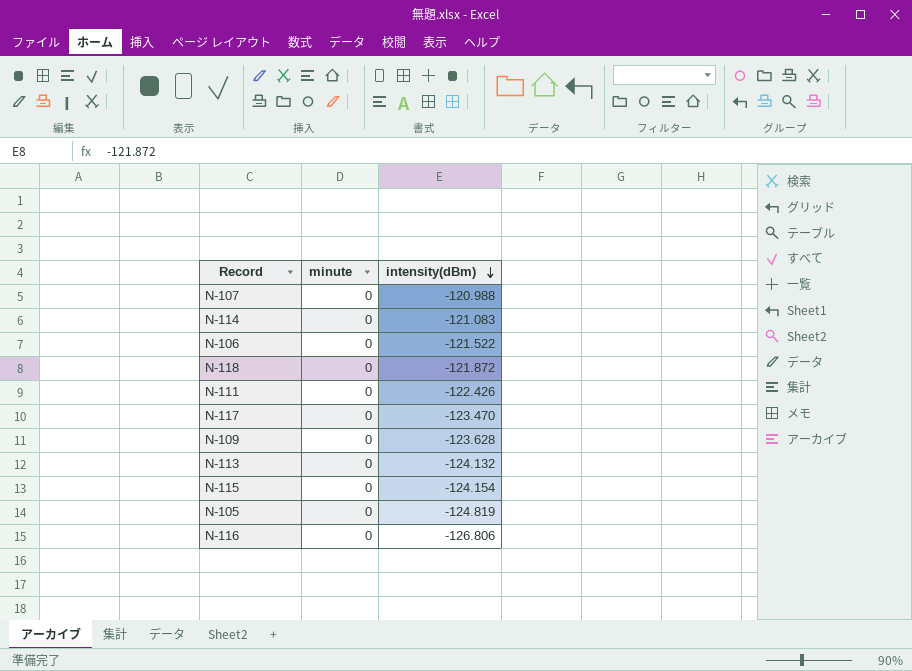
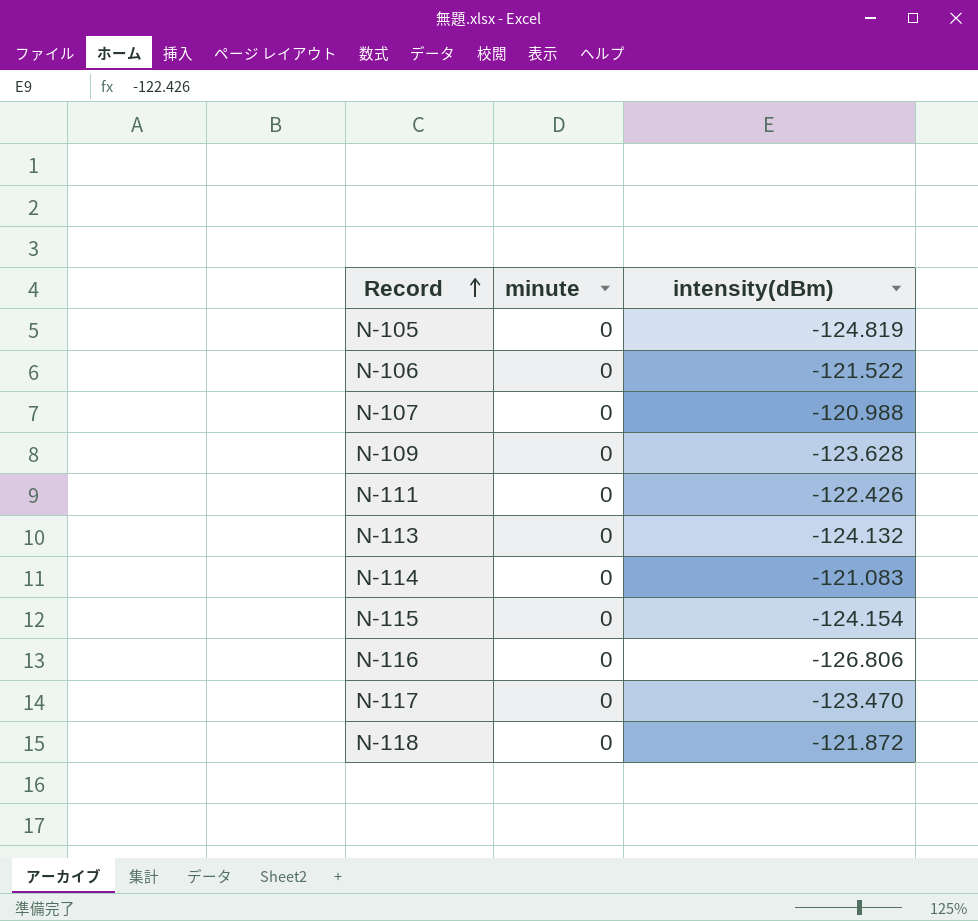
row order: intensity(dBm) descending -> Record ascending

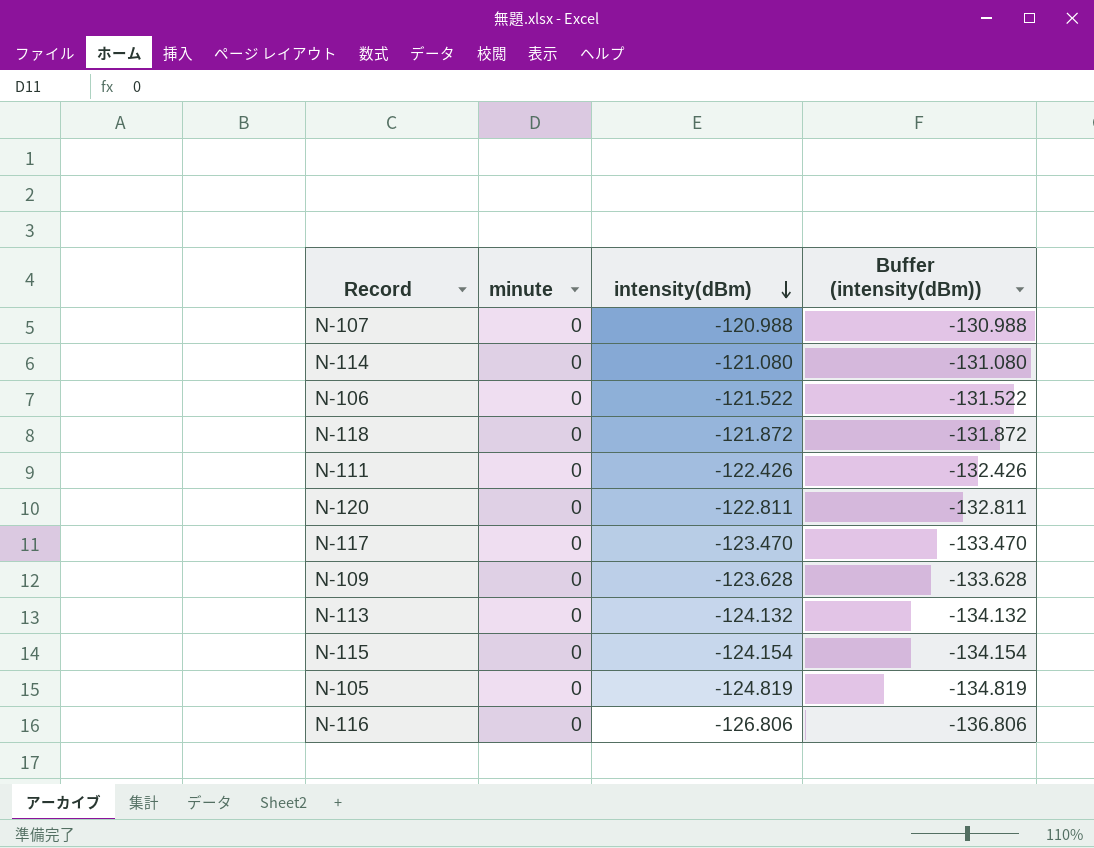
row order: Record ascending -> intensity(dBm) descending
column Buffer (intensity(dBm)) | formula: none -> [intensity(dBm)] - 10
N-114 | intensity(dBm): -121.083 -> -121.080
row N-120: none -> 0 | -122.811 | -132.811

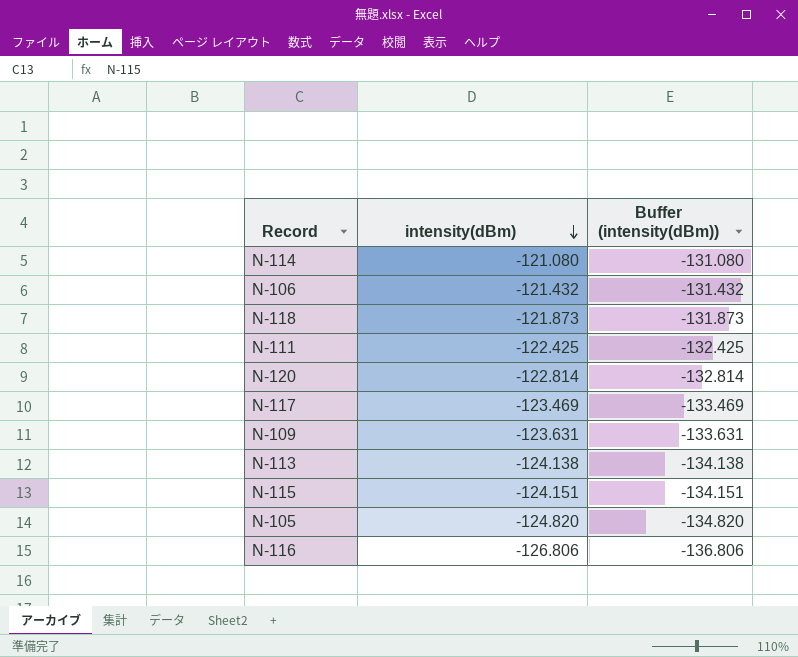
column minute | position: 2 -> none
row N-107: 0 | -120.988 | -130.988 -> none
N-106 | intensity(dBm): -121.522 -> -121.432
N-106 | Buffer (intensity(dBm)): -131.522 -> -131.432
N-118 | intensity(dBm): -121.872 -> -121.873
N-118 | Buffer (intensity(dBm)): -131.872 -> -131.873
N-111 | intensity(dBm): -122.426 -> -122.425
N-111 | Buffer (intensity(dBm)): -132.426 -> -132.425
N-120 | intensity(dBm): -122.811 -> -122.814
N-120 | Buffer (intensity(dBm)): -132.811 -> -132.814
N-117 | intensity(dBm): -123.470 -> -123.469
N-117 | Buffer (intensity(dBm)): -133.470 -> -133.469
N-109 | intensity(dBm): -123.628 -> -123.631
N-109 | Buffer (intensity(dBm)): -133.628 -> -133.631
N-113 | intensity(dBm): -124.132 -> -124.138
N-113 | Buffer (intensity(dBm)): -134.132 -> -134.138
N-115 | intensity(dBm): -124.154 -> -124.151
N-115 | Buffer (intensity(dBm)): -134.154 -> -134.151
N-105 | intensity(dBm): -124.819 -> -124.820
N-105 | Buffer (intensity(dBm)): -134.819 -> -134.820

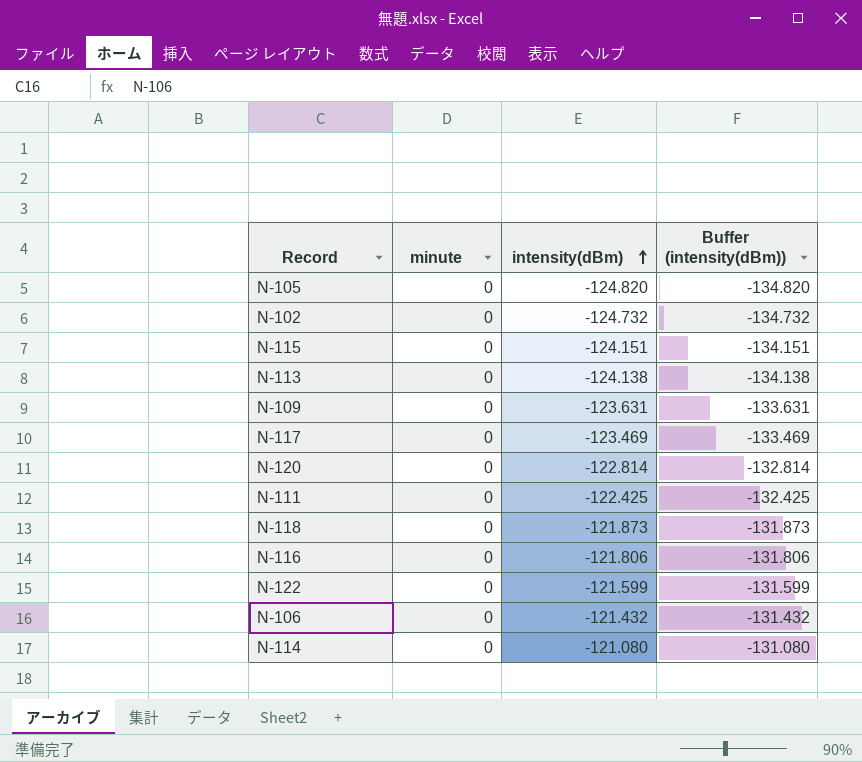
row order: intensity(dBm) descending -> intensity(dBm) ascending
column minute | position: none -> 2
row N-102: none -> 0 | -124.732 | -134.732
N-116 | intensity(dBm): -126.806 -> -121.806
N-116 | Buffer (intensity(dBm)): -136.806 -> -131.806
row N-122: none -> 0 | -121.599 | -131.599

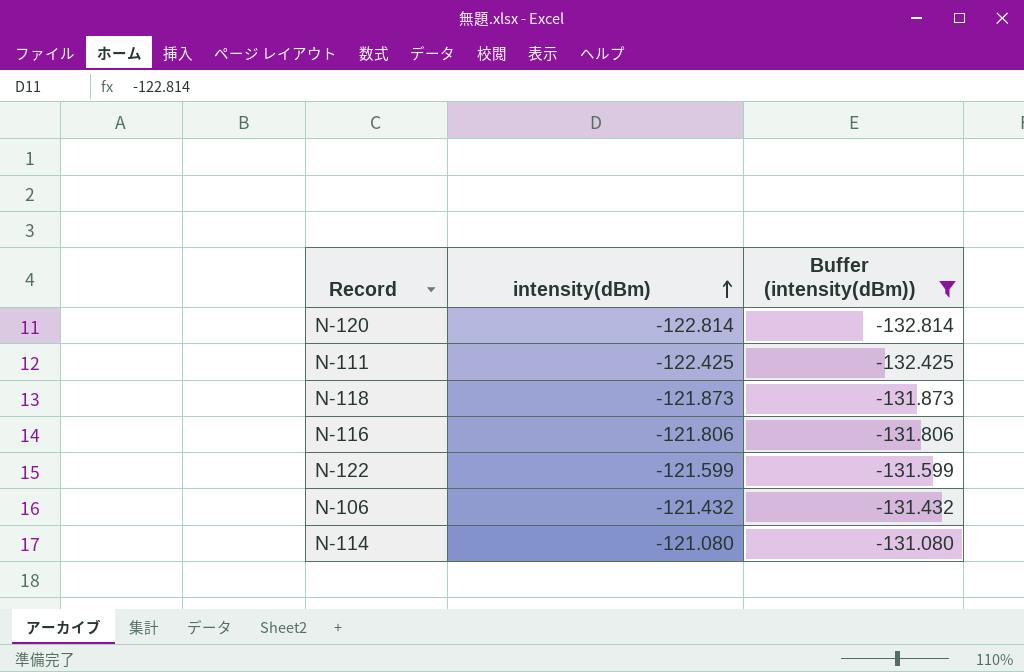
filter: none -> Buffer (intensity(dBm)) >= -132.814
column minute | position: 2 -> none

